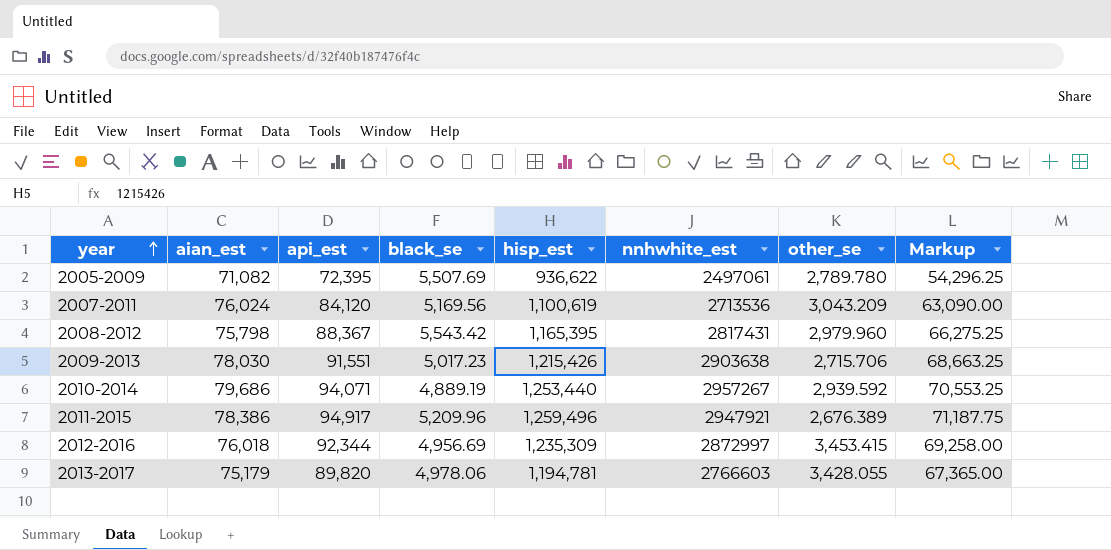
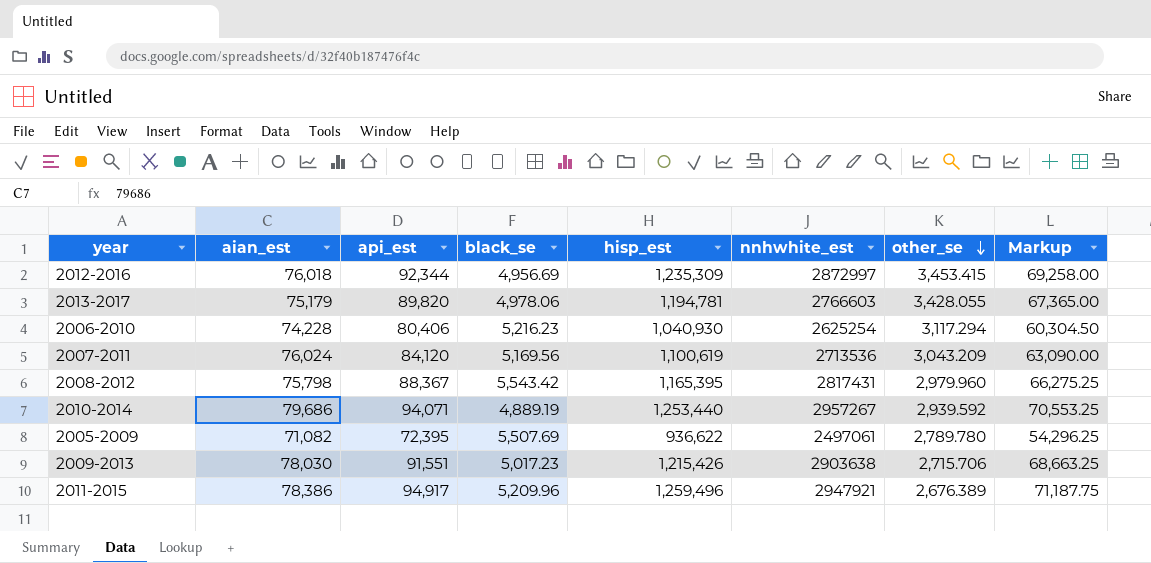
row order: year ascending -> other_se descending
row 2006-2010: none -> 74,228 | 80,406 | 5,216.23 | 1,040,930 | 2625254 | 3,117.294 | 60,304.50

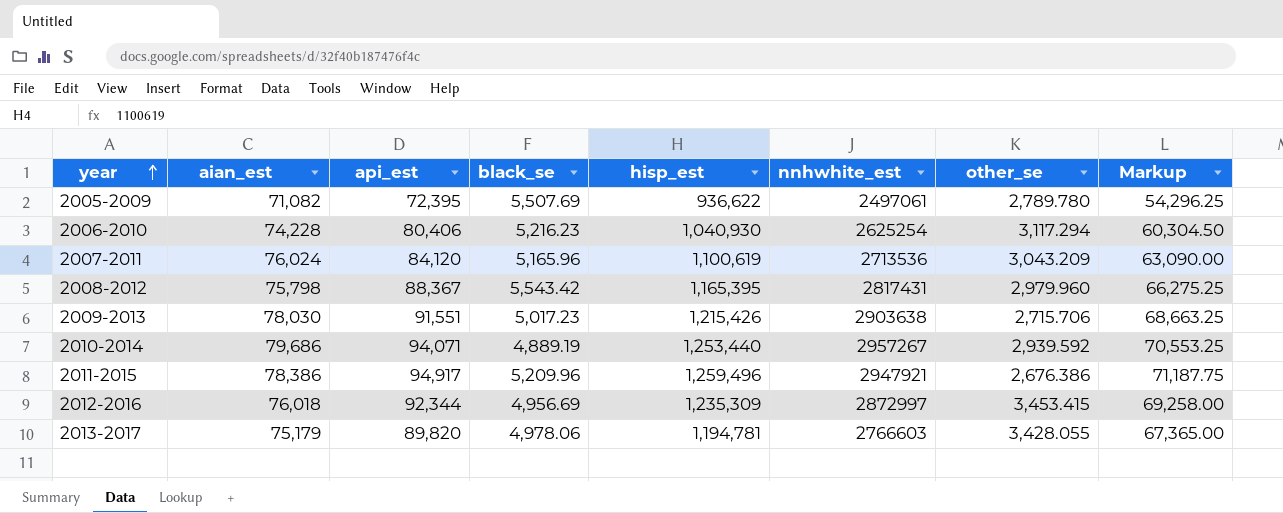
row order: other_se descending -> year ascending
2007-2011 | black_se: 5,169.56 -> 5,165.96
2011-2015 | other_se: 2,676.389 -> 2,676.386

